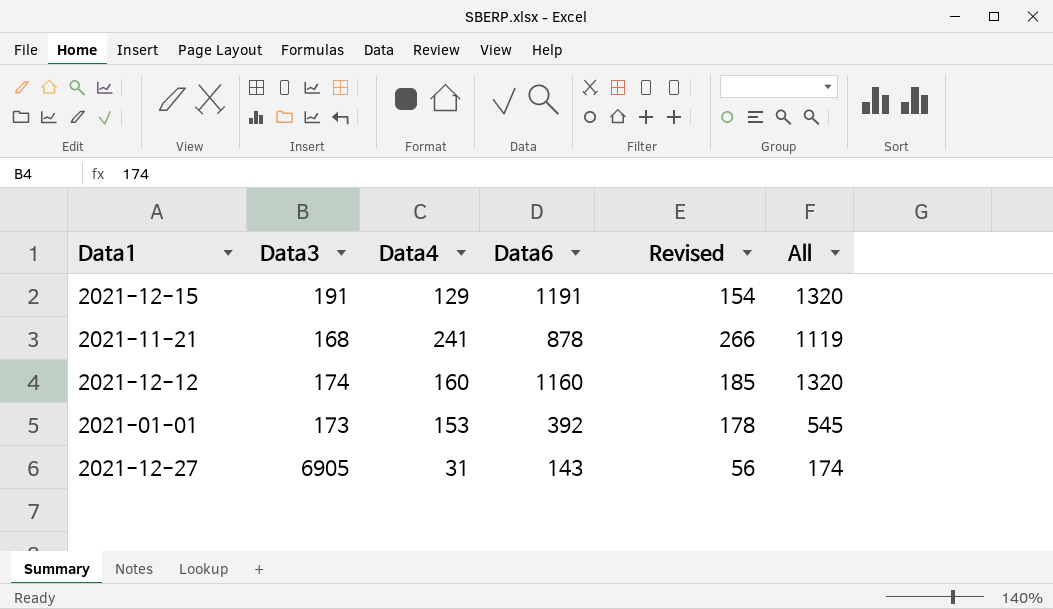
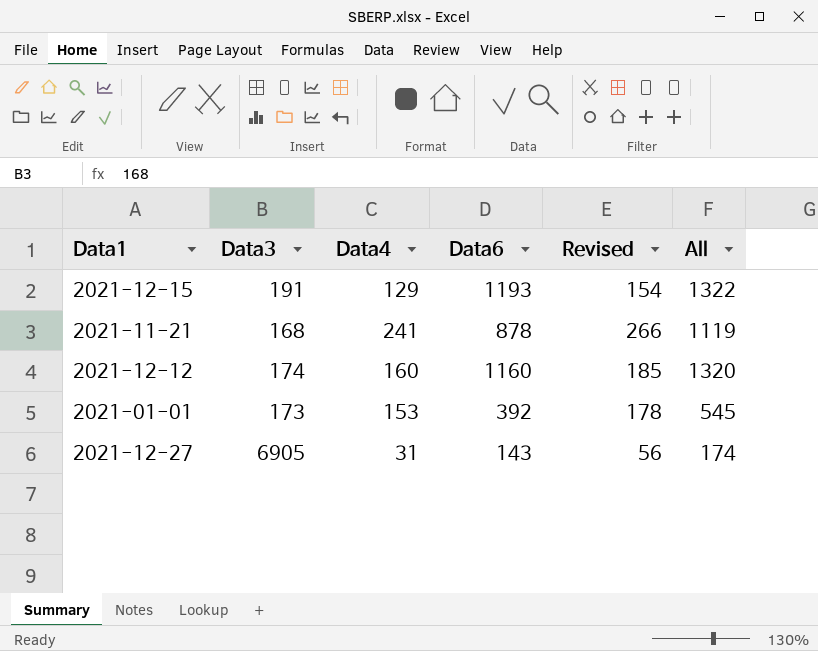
2021-12-15 | Data6: 1191 -> 1193
2021-12-15 | All: 1320 -> 1322

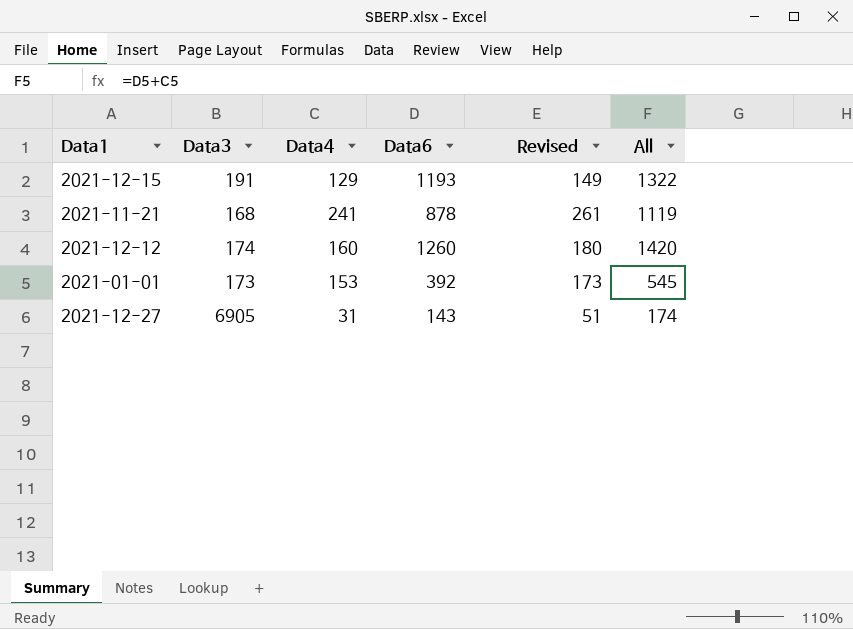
column Revised | formula: [Data4] + 25 -> [Data4] + 20
2021-12-12 | Data6: 1160 -> 1260
2021-12-12 | All: 1320 -> 1420

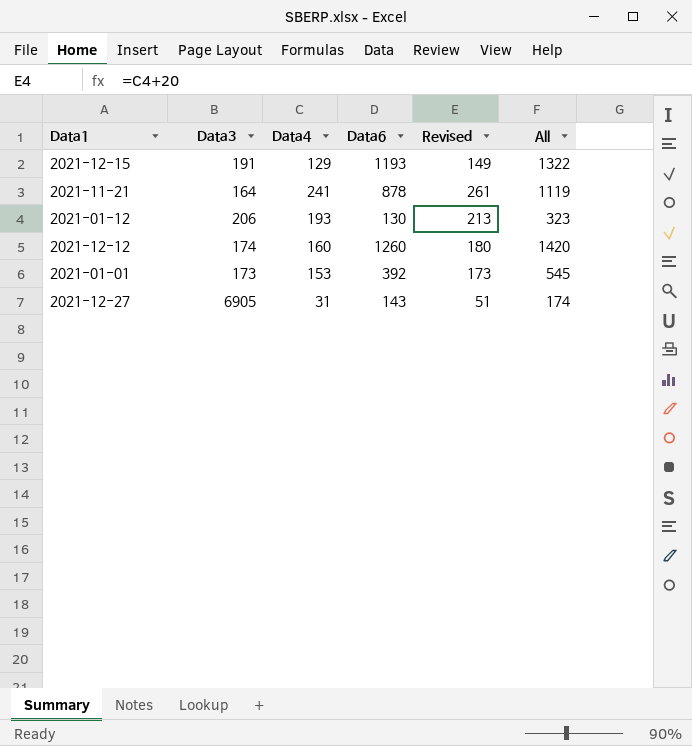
2021-11-21 | Data3: 168 -> 164
row 2021-01-12: none -> 206 | 193 | 130 | 213 | 323

